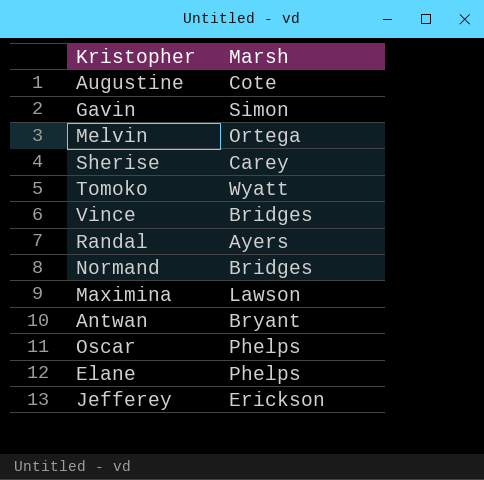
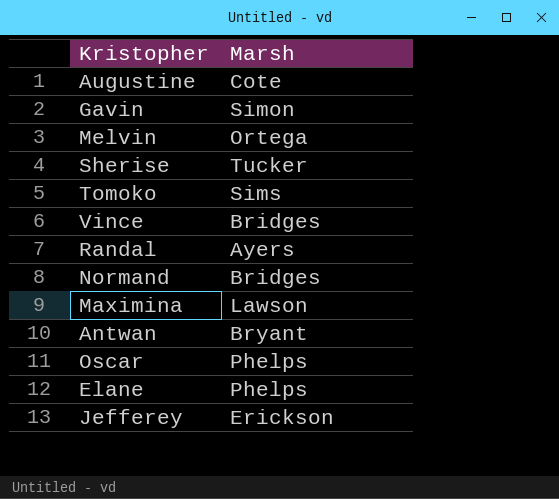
Sherise | Marsh: Carey -> Tucker
Tomoko | Marsh: Wyatt -> Sims

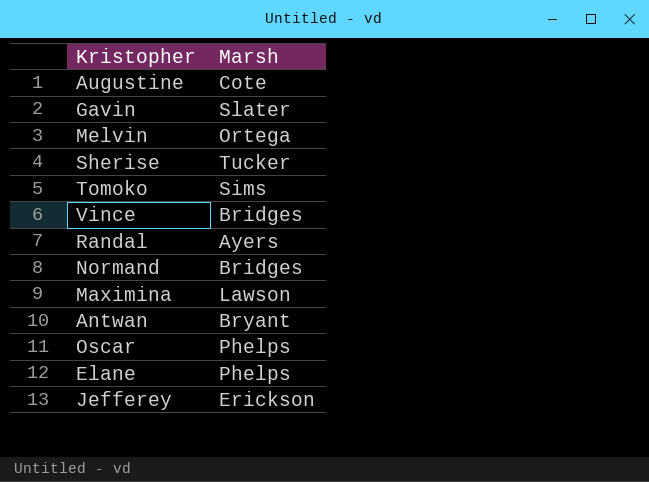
Gavin | Marsh: Simon -> Slater

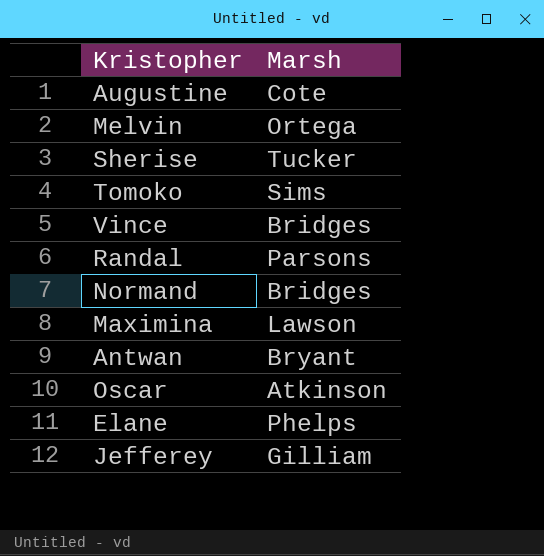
row Gavin: Slater -> none
Randal | Marsh: Ayers -> Parsons
Oscar | Marsh: Phelps -> Atkinson
Jefferey | Marsh: Erickson -> Gilliam

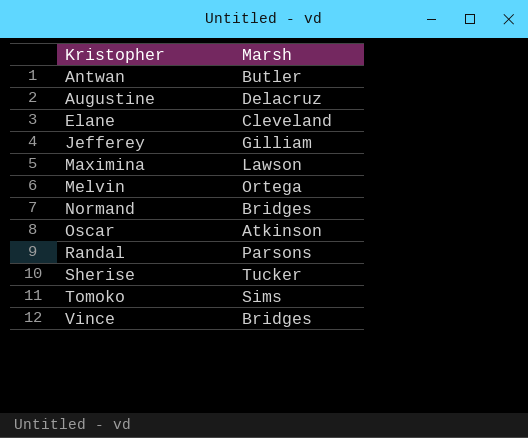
row order: none -> Kristopher ascending
Antwan | Marsh: Bryant -> Butler
Augustine | Marsh: Cote -> Delacruz
Elane | Marsh: Phelps -> Cleveland

